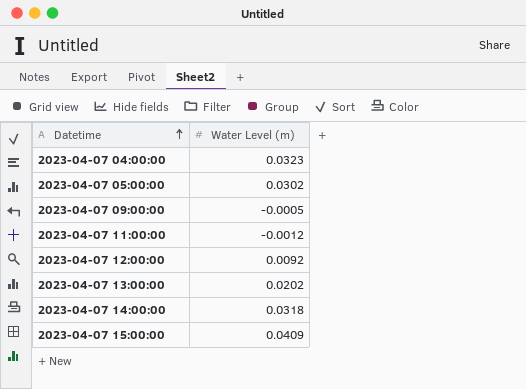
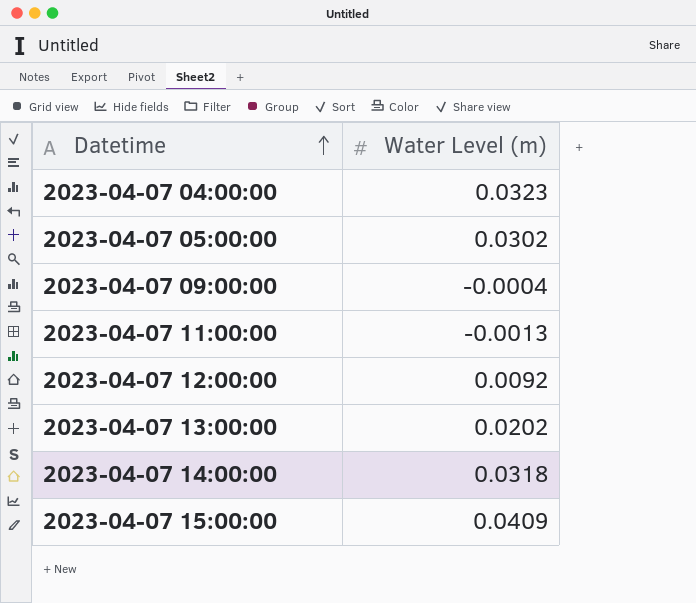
2023-04-07 09:00:00 | Water Level (m): -0.0005 -> -0.0004
2023-04-07 11:00:00 | Water Level (m): -0.0012 -> -0.0013

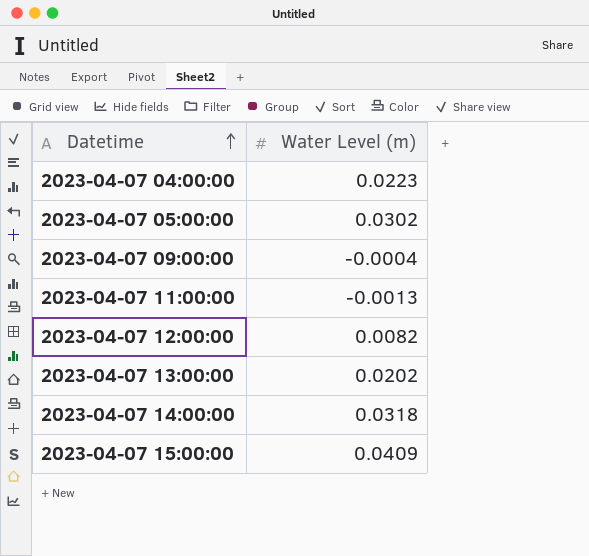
2023-04-07 04:00:00 | Water Level (m): 0.0323 -> 0.0223
2023-04-07 12:00:00 | Water Level (m): 0.0092 -> 0.0082

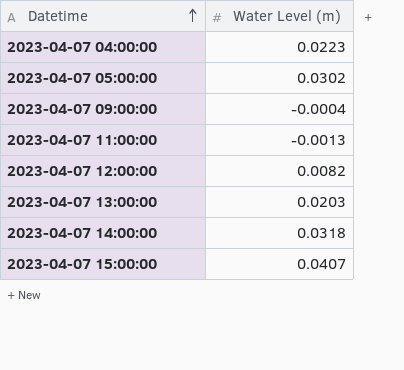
2023-04-07 13:00:00 | Water Level (m): 0.0202 -> 0.0203
2023-04-07 15:00:00 | Water Level (m): 0.0409 -> 0.0407

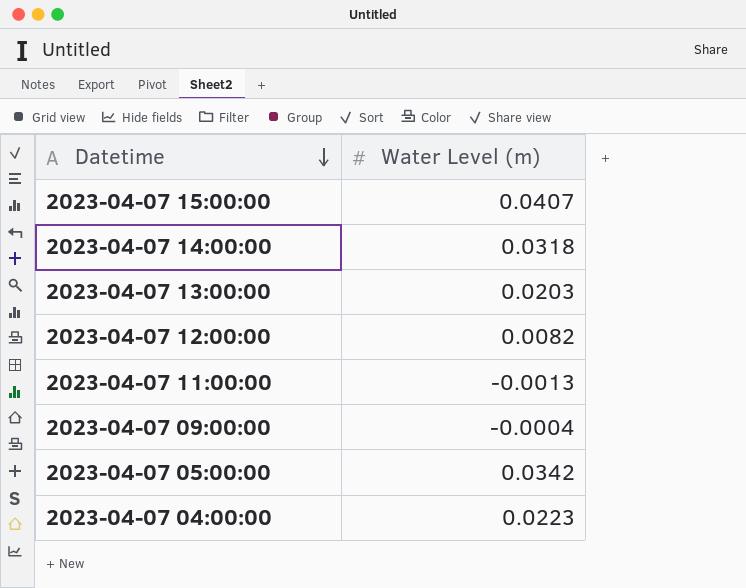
row order: Datetime ascending -> Datetime descending
2023-04-07 05:00:00 | Water Level (m): 0.0302 -> 0.0342

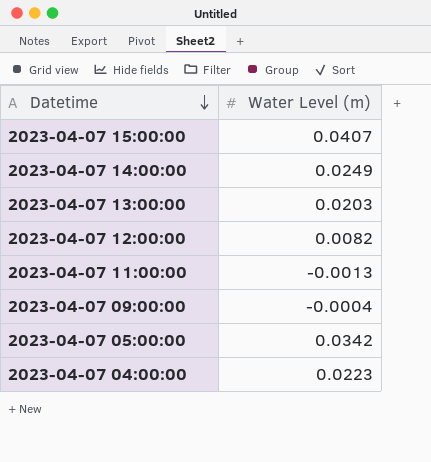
2023-04-07 14:00:00 | Water Level (m): 0.0318 -> 0.0249

